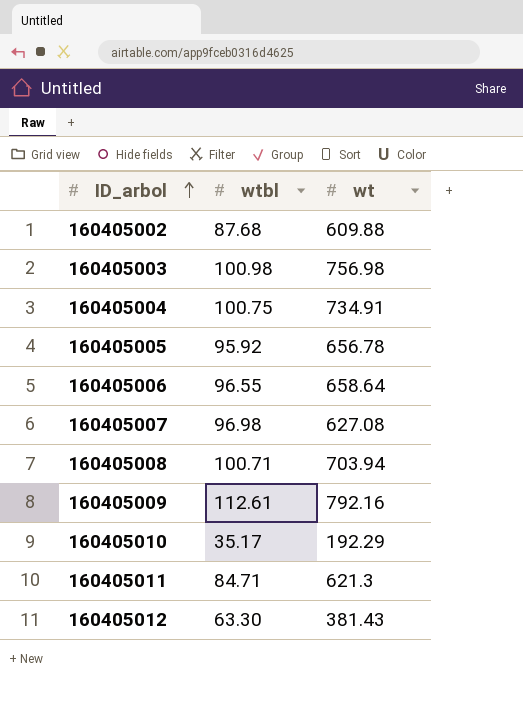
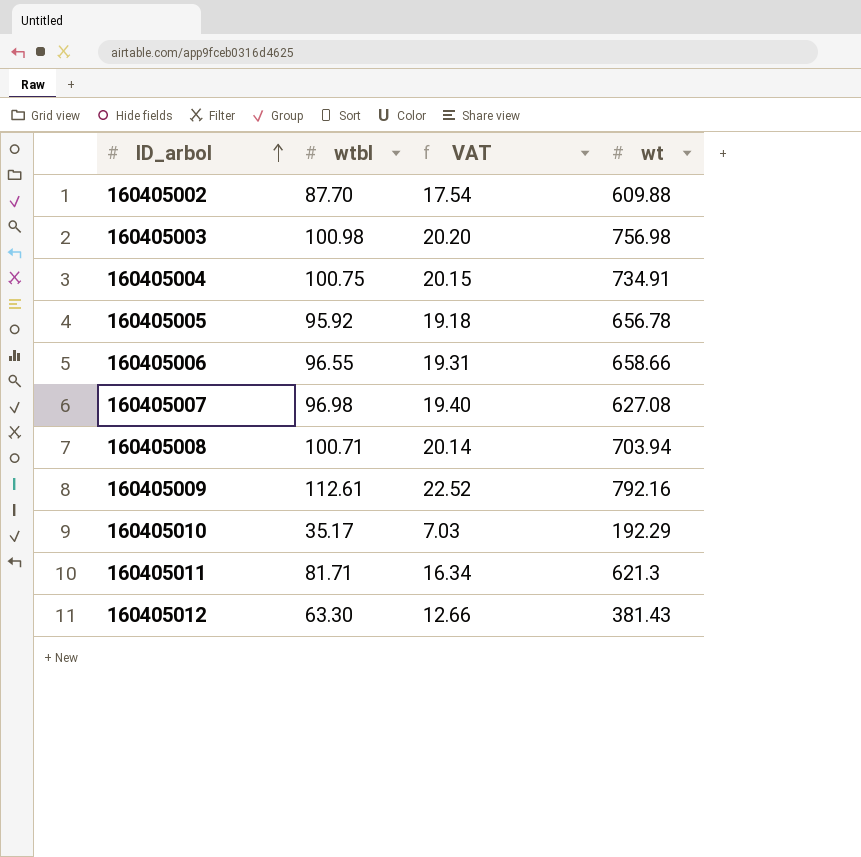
column VAT | formula: none -> [wtbl] * 0.2
160405002 | wtbl: 87.68 -> 87.70
160405006 | wt: 658.64 -> 658.66
160405011 | wtbl: 84.71 -> 81.71

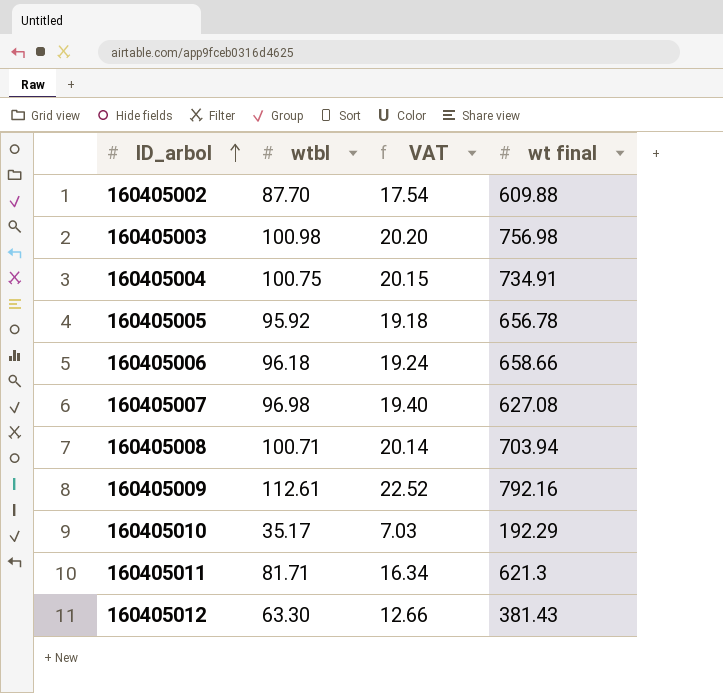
column name: wt -> wt final
160405006 | wtbl: 96.55 -> 96.18
160405006 | VAT: 19.31 -> 19.24

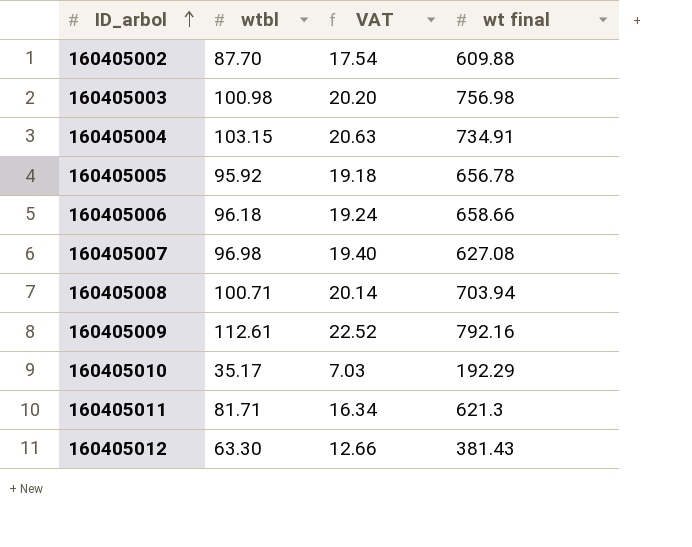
160405004 | wtbl: 100.75 -> 103.15
160405004 | VAT: 20.15 -> 20.63

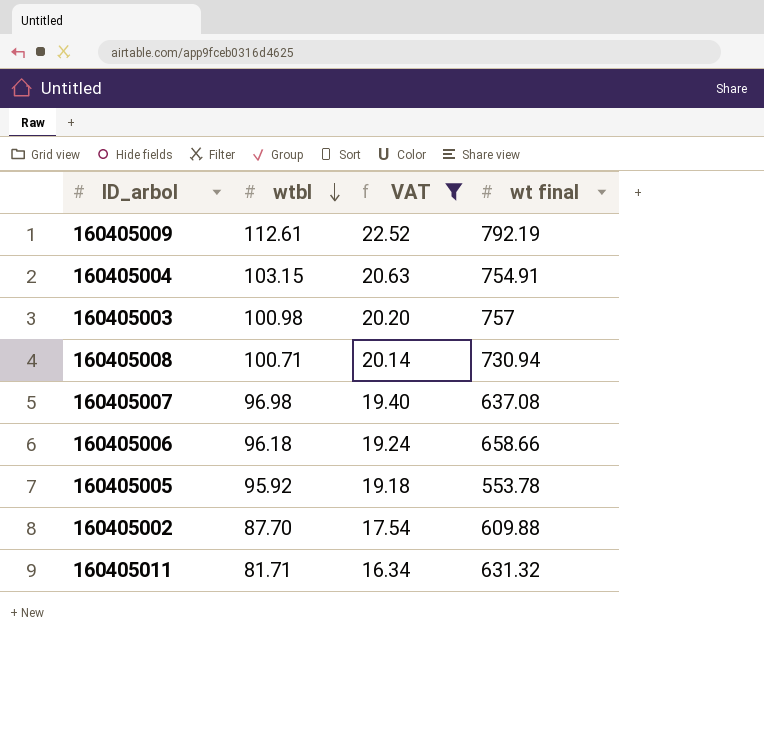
filter: none -> VAT >= 16.34
row order: ID_arbol ascending -> wtbl descending
160405009 | wt final: 792.16 -> 792.19
160405004 | wt final: 734.91 -> 754.91
160405003 | wt final: 756.98 -> 757
160405008 | wt final: 703.94 -> 730.94
160405007 | wt final: 627.08 -> 637.08
160405005 | wt final: 656.78 -> 553.78
160405011 | wt final: 621.3 -> 631.32

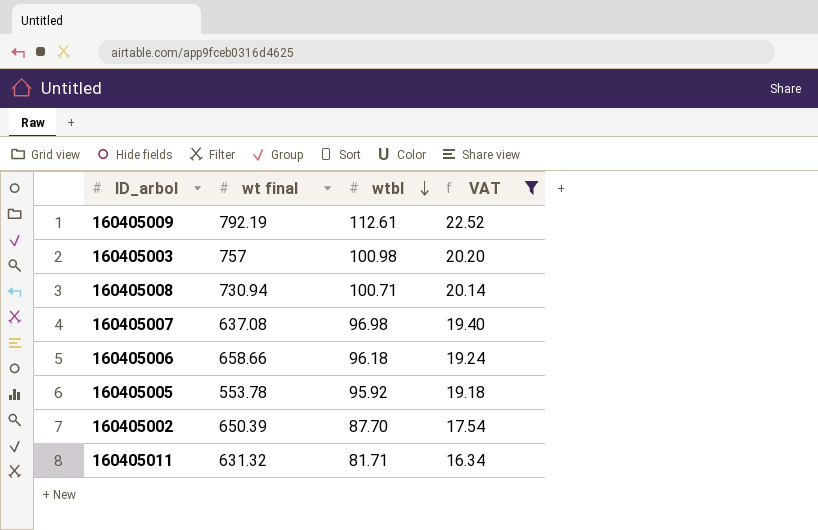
column wt final | position: 4 -> 2
row 160405004: 103.15 | 20.63 | 754.91 -> none
160405002 | wt final: 609.88 -> 650.39

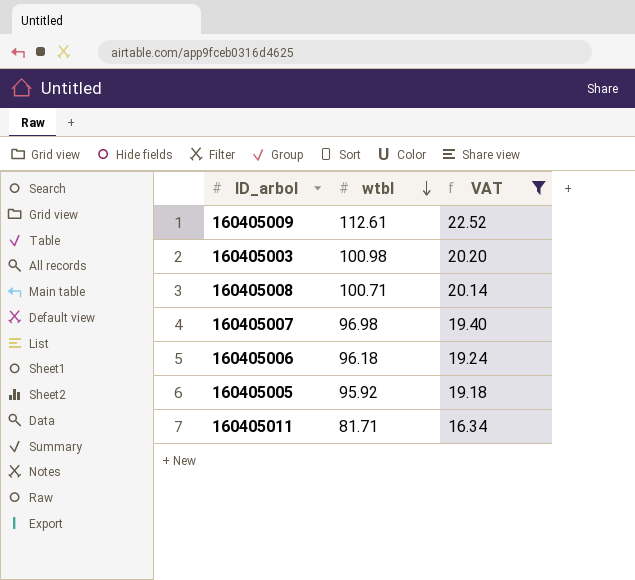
column wt final | position: 2 -> none
row 160405002: 650.39 | 87.70 | 17.54 -> none

